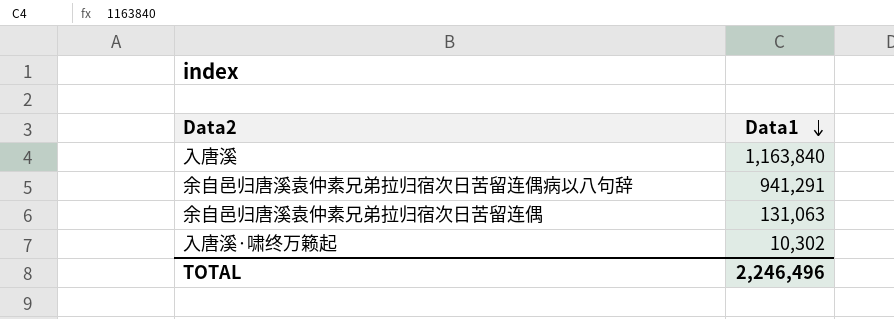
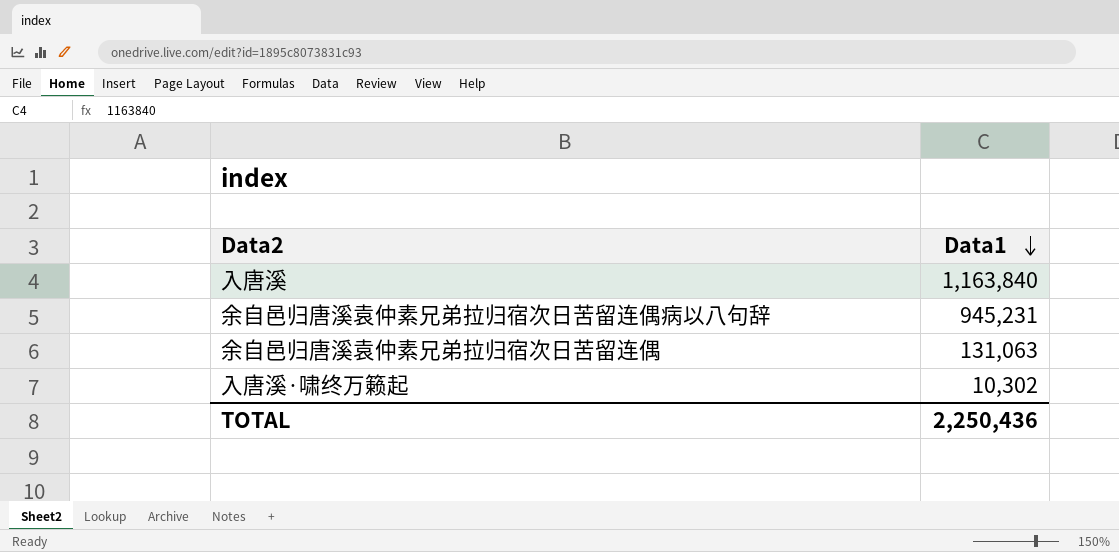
余自邑归唐溪袁仲素兄弟拉归宿次日苦留连偶病以八句辞 | Data1: 941,291 -> 945,231
TOTAL | Data1: 2,246,496 -> 2,250,436

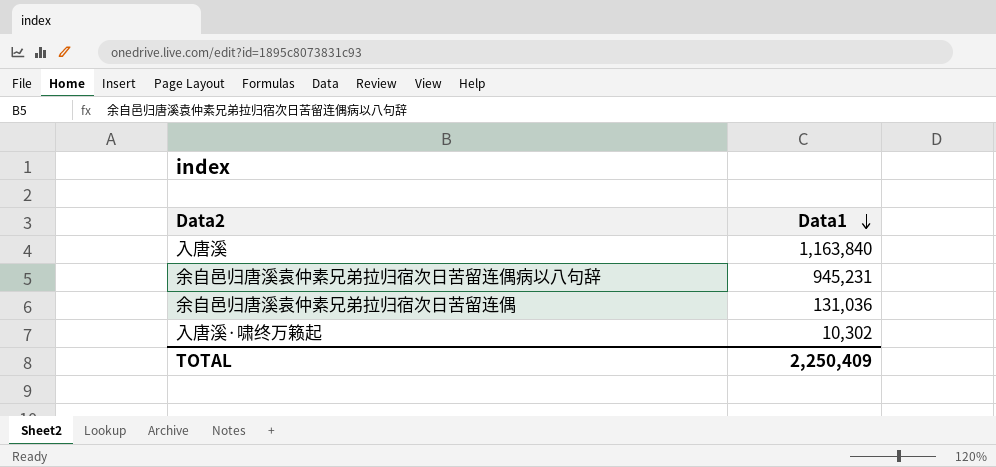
余自邑归唐溪袁仲素兄弟拉归宿次日苦留连偶 | Data1: 131,063 -> 131,036
TOTAL | Data1: 2,250,436 -> 2,250,409

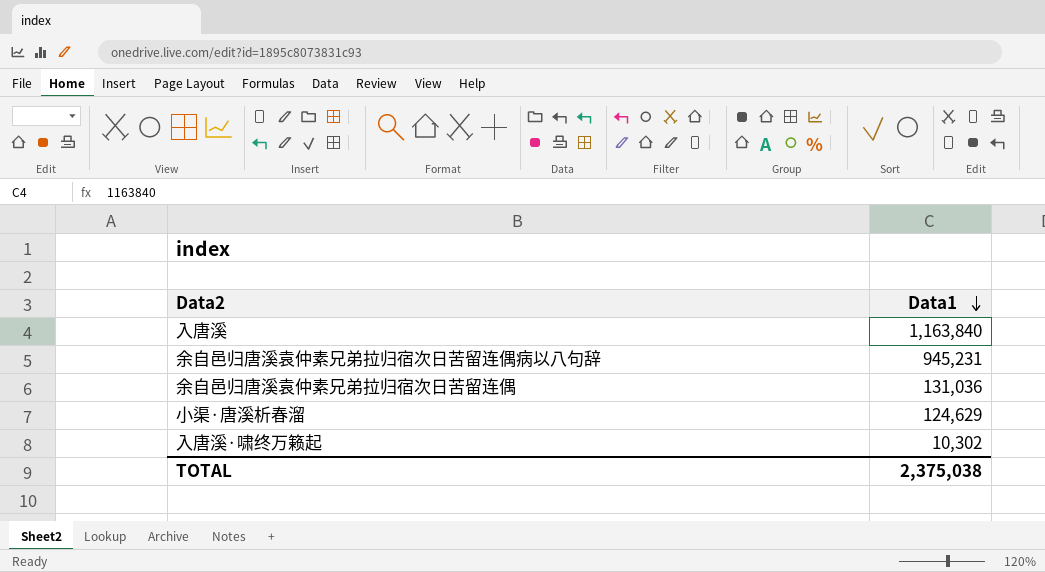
row 小渠·唐溪析春溜: none -> 124,629
TOTAL | Data1: 2,250,409 -> 2,375,038

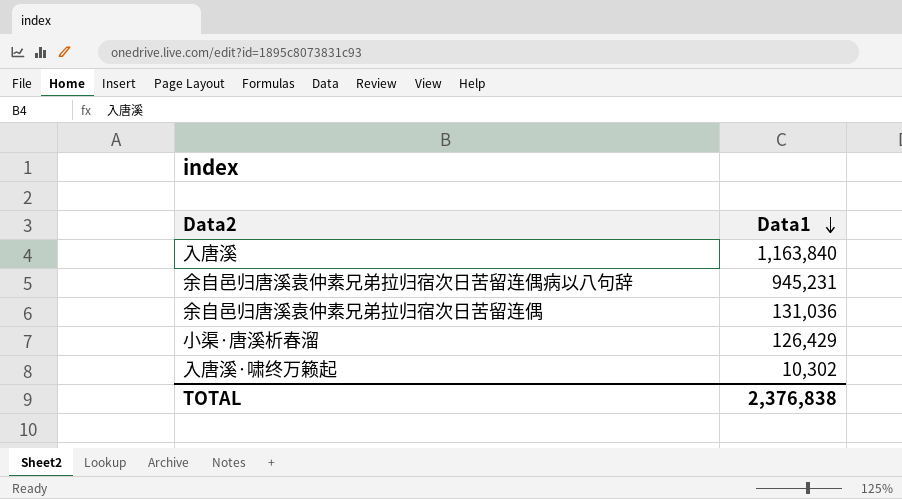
小渠·唐溪析春溜 | Data1: 124,629 -> 126,429
TOTAL | Data1: 2,375,038 -> 2,376,838

